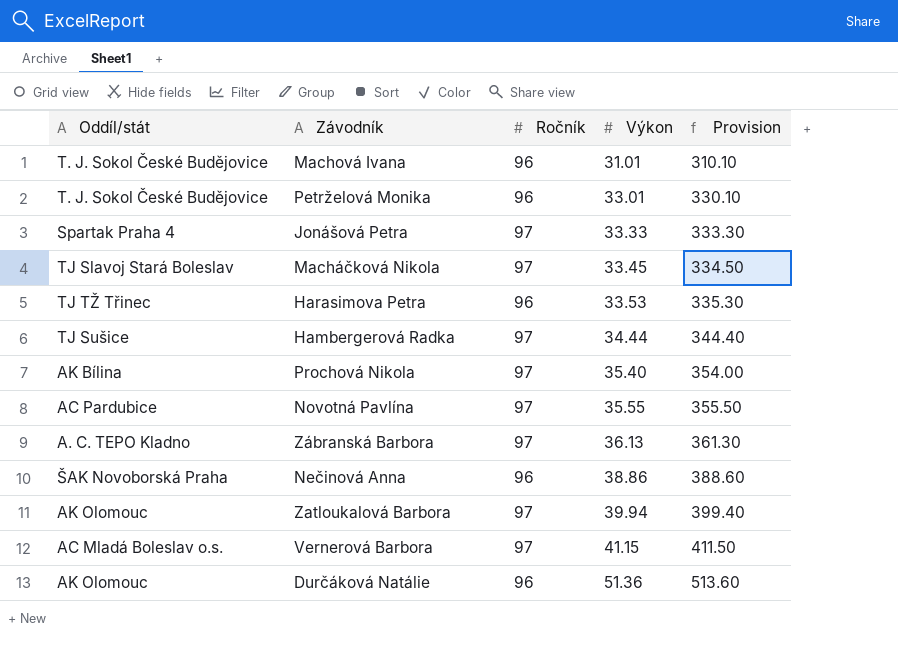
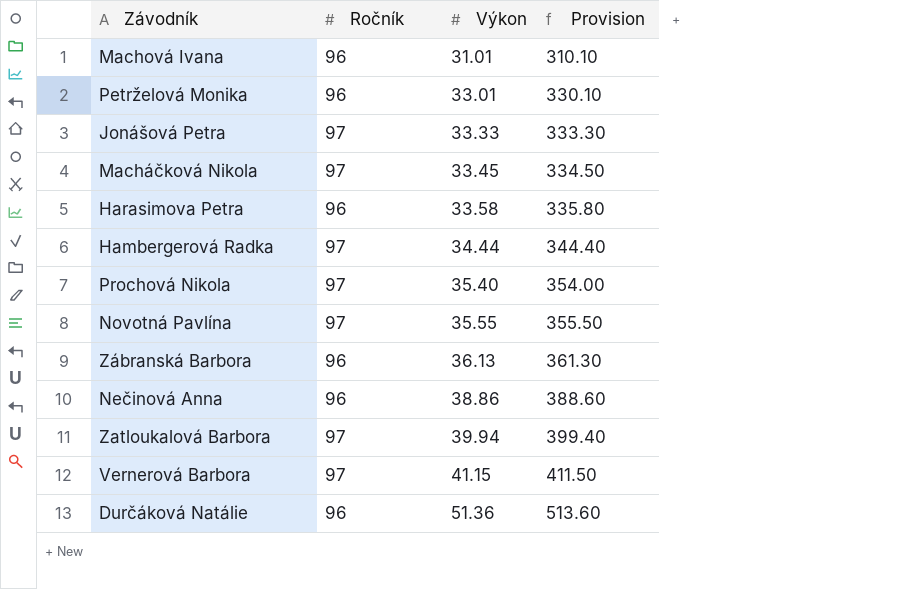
column Oddíl/stát | position: 1 -> none
Harasimova Petra | Výkon: 33.53 -> 33.58
Harasimova Petra | Provision: 335.30 -> 335.80
Zábranská Barbora | Ročník: 97 -> 96

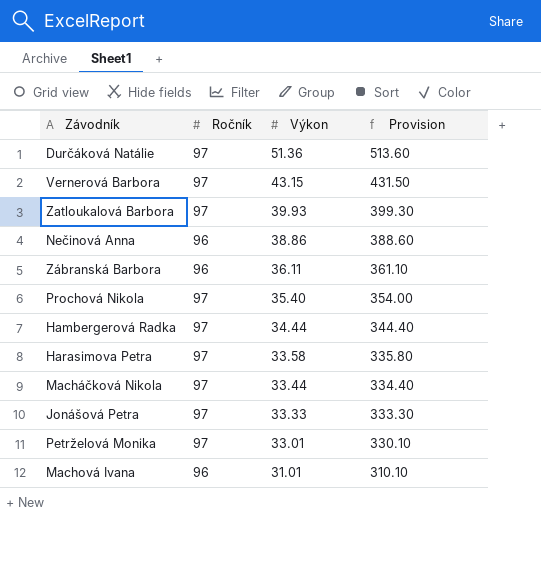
row order: Výkon ascending -> Výkon descending
row Novotná Pavlína: 97 | 35.55 | 355.50 -> none
Durčáková Natálie | Ročník: 96 -> 97
Vernerová Barbora | Výkon: 41.15 -> 43.15
Vernerová Barbora | Provision: 411.50 -> 431.50
Zatloukalová Barbora | Výkon: 39.94 -> 39.93
Zatloukalová Barbora | Provision: 399.40 -> 399.30
Zábranská Barbora | Výkon: 36.13 -> 36.11
Zábranská Barbora | Provision: 361.30 -> 361.10
Harasimova Petra | Ročník: 96 -> 97
Macháčková Nikola | Výkon: 33.45 -> 33.44
Macháčková Nikola | Provision: 334.50 -> 334.40
Petrželová Monika | Ročník: 96 -> 97

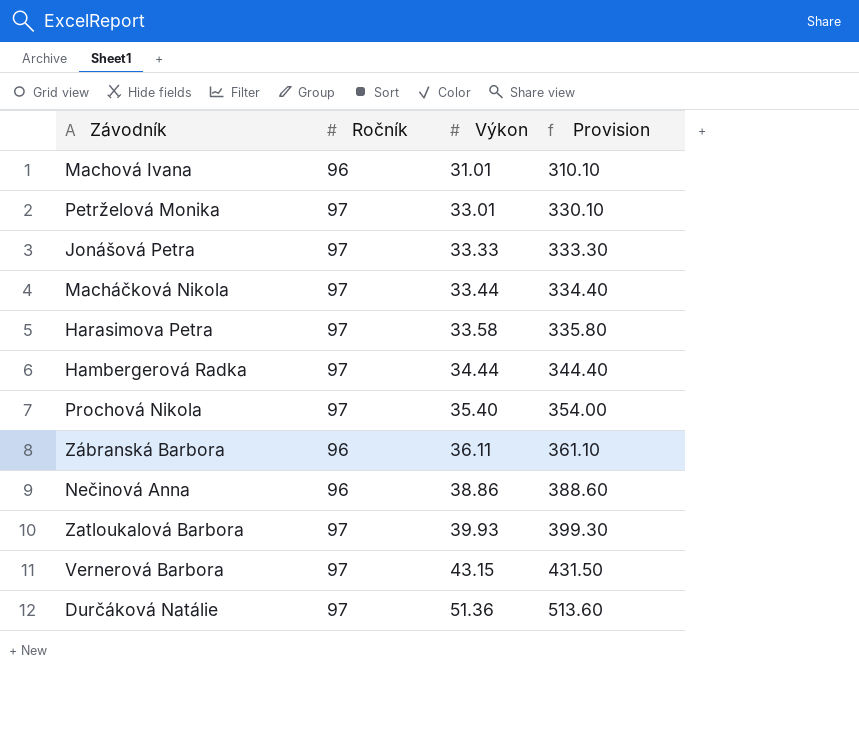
row order: Výkon descending -> Výkon ascending

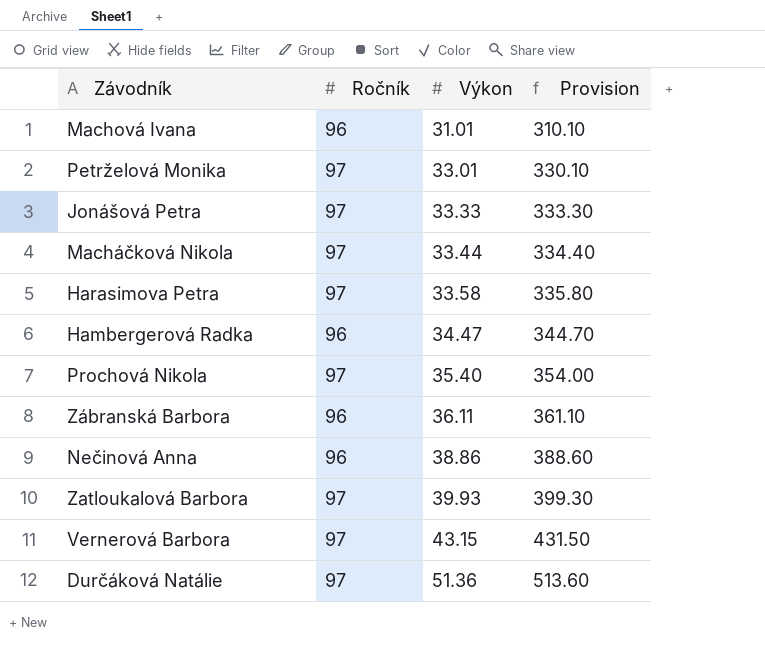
Hambergerová Radka | Ročník: 97 -> 96
Hambergerová Radka | Výkon: 34.44 -> 34.47
Hambergerová Radka | Provision: 344.40 -> 344.70

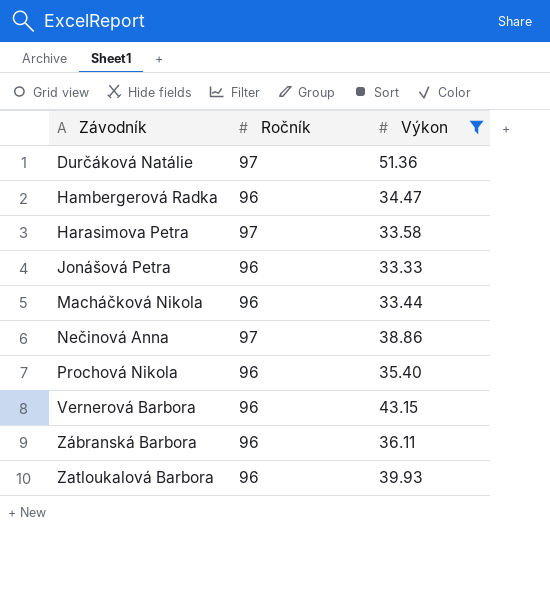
filter: none -> Výkon >= 33.33
row order: Výkon ascending -> Závodník ascending
column Provision | formula: [Výkon] * 10 -> none
Jonášová Petra | Ročník: 97 -> 96
Macháčková Nikola | Ročník: 97 -> 96
Nečinová Anna | Ročník: 96 -> 97
Prochová Nikola | Ročník: 97 -> 96
Vernerová Barbora | Ročník: 97 -> 96
Zatloukalová Barbora | Ročník: 97 -> 96

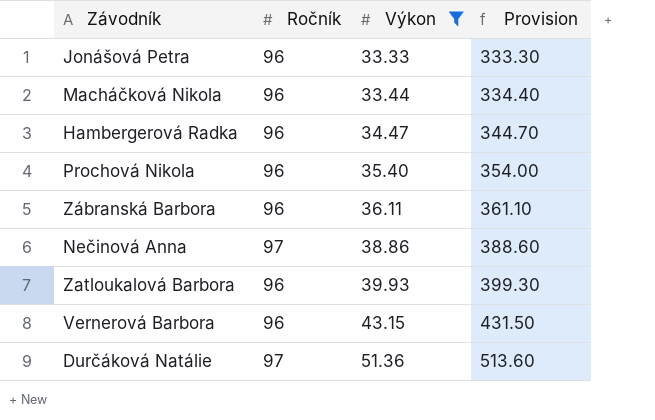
row order: Závodník ascending -> Výkon ascending
column Provision | formula: none -> [Výkon] * 10
row Harasimova Petra: 97 | 33.58 -> none

